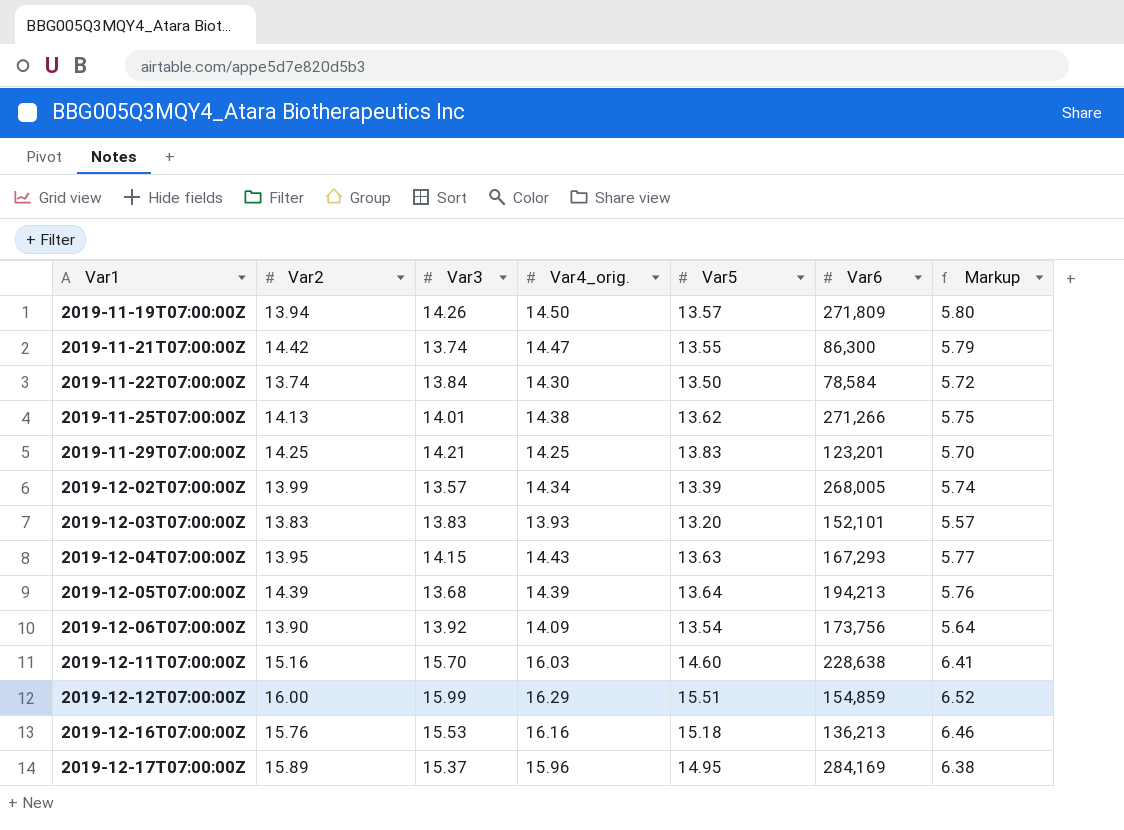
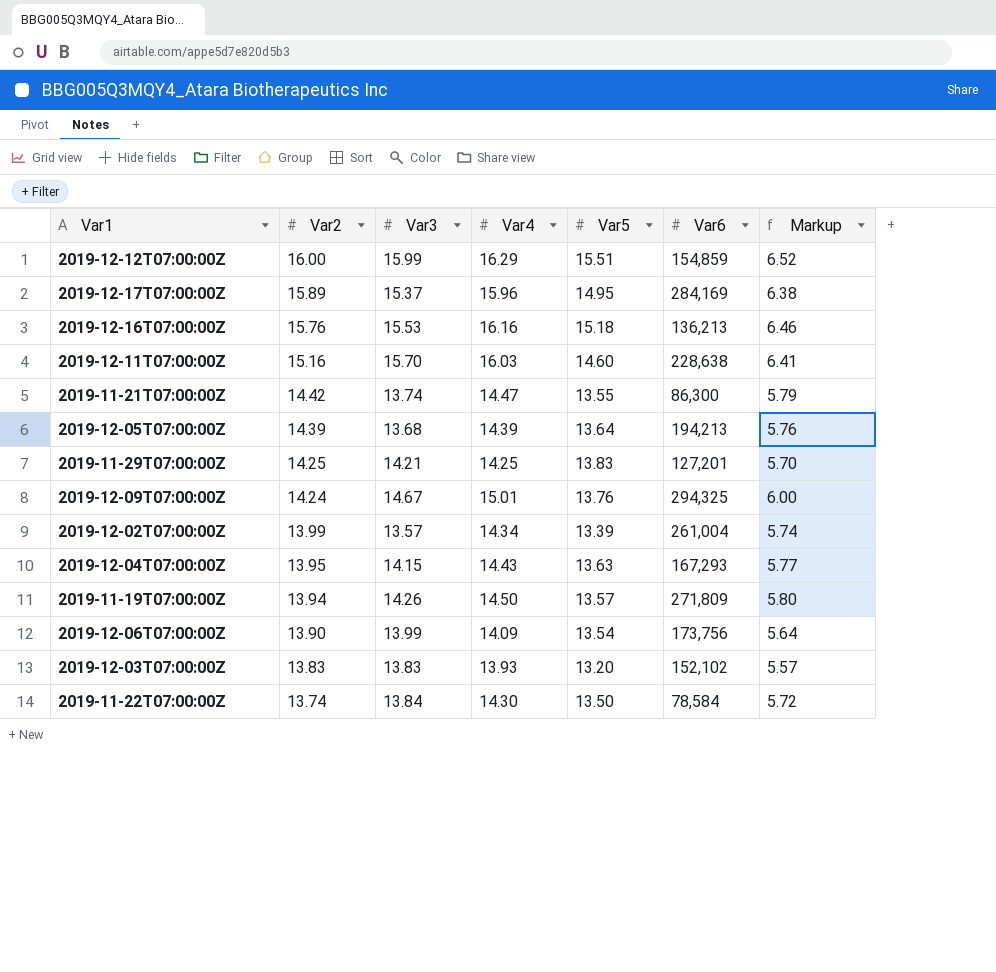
row order: Var1 ascending -> Var2 descending
column name: Var4_orig. -> Var4
row 2019-11-25T07:00:00Z: 14.13 | 14.01 | 14.38 | 13.62 | 271,266 | 5.75 -> none
2019-11-29T07:00:00Z | Var6: 123,201 -> 127,201
row 2019-12-09T07:00:00Z: none -> 14.24 | 14.67 | 15.01 | 13.76 | 294,325 | 6.00
2019-12-02T07:00:00Z | Var6: 268,005 -> 261,004
2019-12-06T07:00:00Z | Var3: 13.92 -> 13.99
2019-12-03T07:00:00Z | Var6: 152,101 -> 152,102

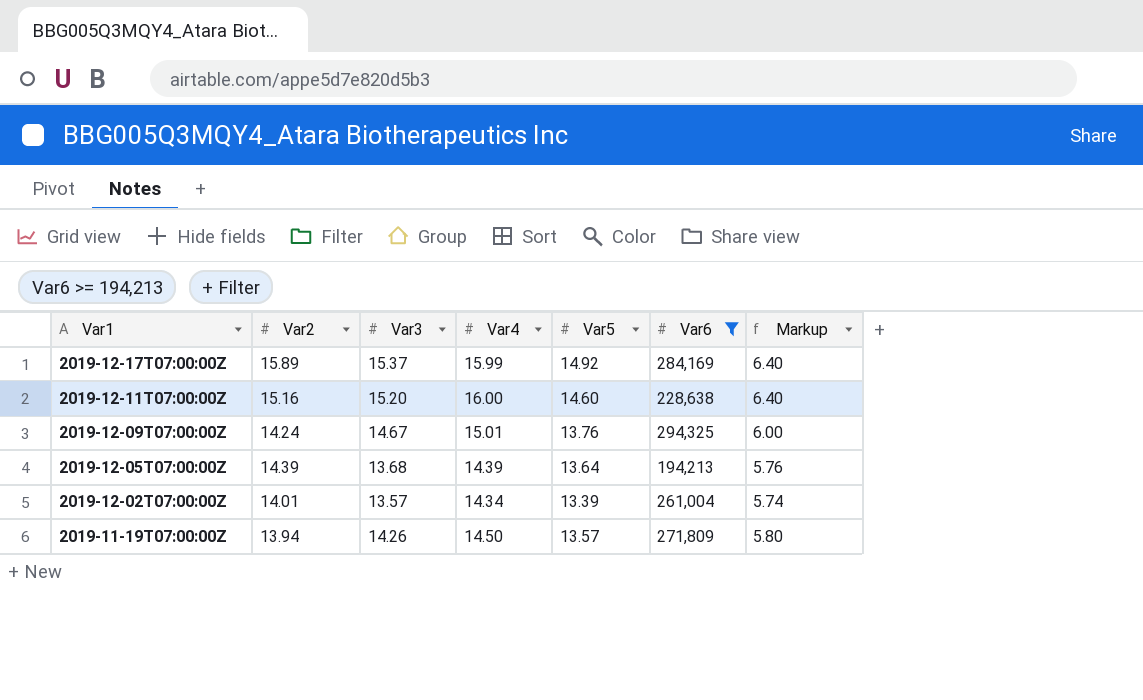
filter: none -> Var6 >= 194,213
row order: Var2 descending -> Var1 descending
2019-12-17T07:00:00Z | Var4: 15.96 -> 15.99
2019-12-17T07:00:00Z | Var5: 14.95 -> 14.92
2019-12-17T07:00:00Z | Markup: 6.38 -> 6.40
2019-12-11T07:00:00Z | Var3: 15.70 -> 15.20
2019-12-11T07:00:00Z | Var4: 16.03 -> 16.00
2019-12-11T07:00:00Z | Markup: 6.41 -> 6.40
2019-12-02T07:00:00Z | Var2: 13.99 -> 14.01

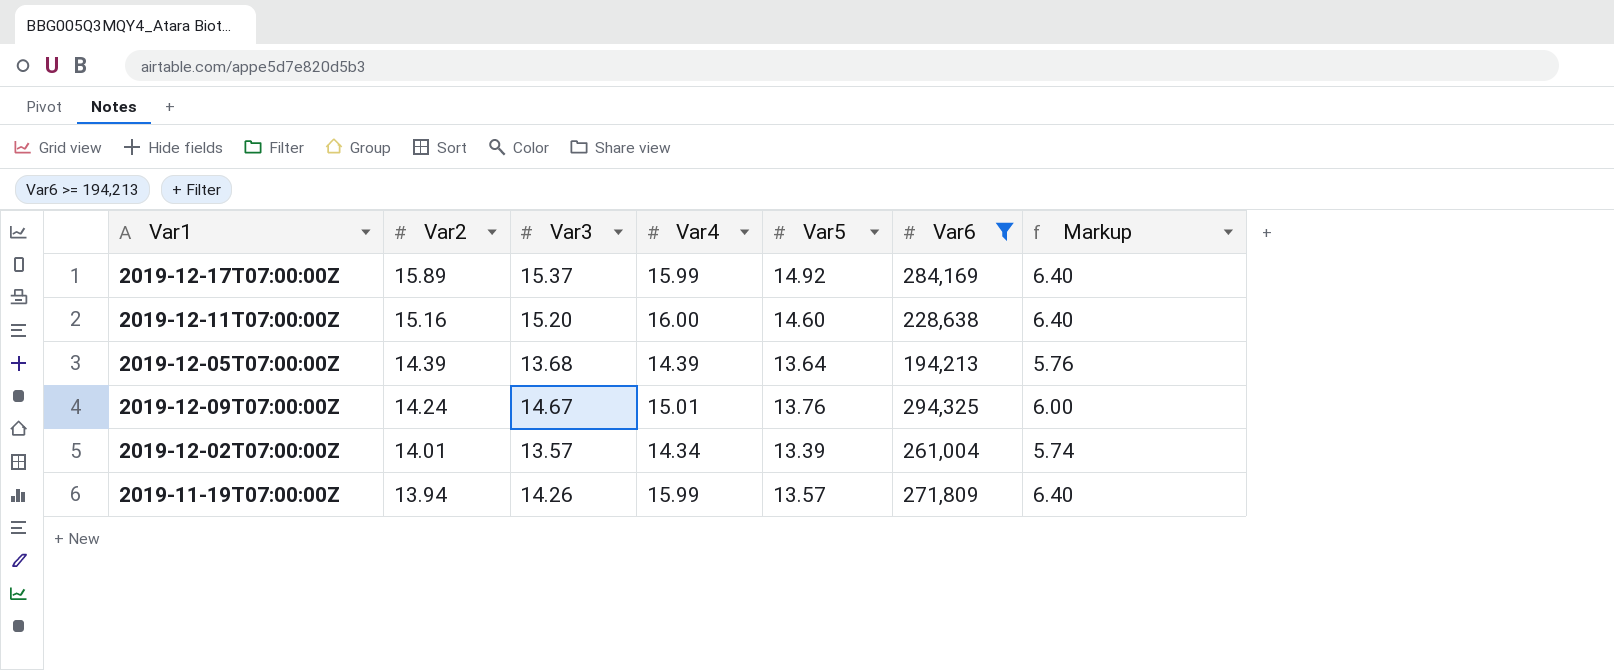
row order: Var1 descending -> Var2 descending
2019-11-19T07:00:00Z | Var4: 14.50 -> 15.99
2019-11-19T07:00:00Z | Markup: 5.80 -> 6.40

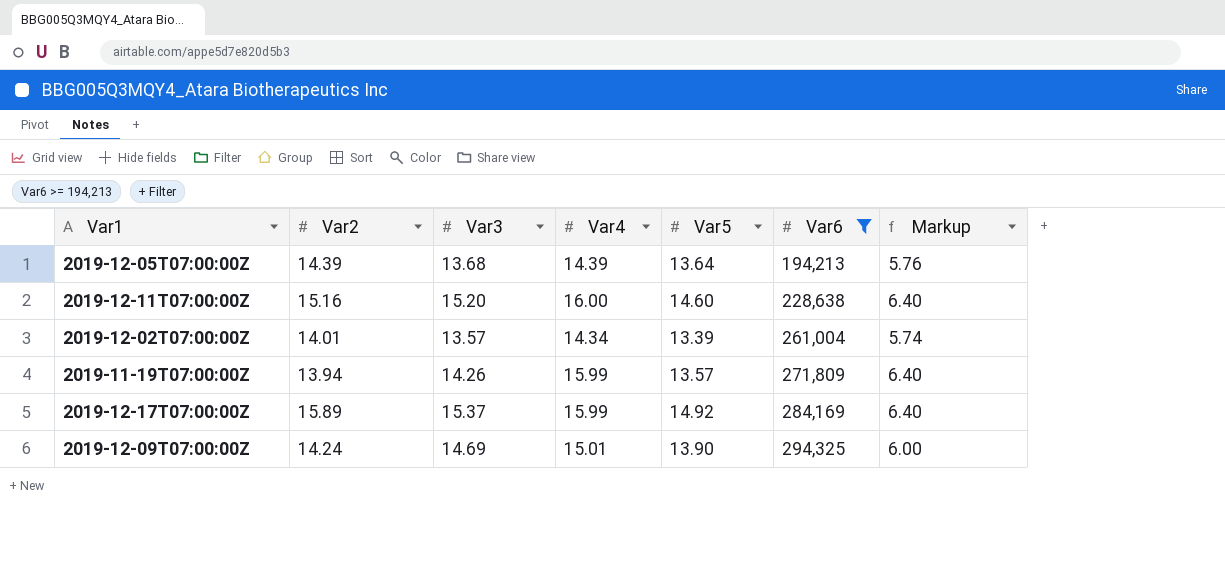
row order: Var2 descending -> Var6 ascending
2019-12-09T07:00:00Z | Var3: 14.67 -> 14.69
2019-12-09T07:00:00Z | Var5: 13.76 -> 13.90

